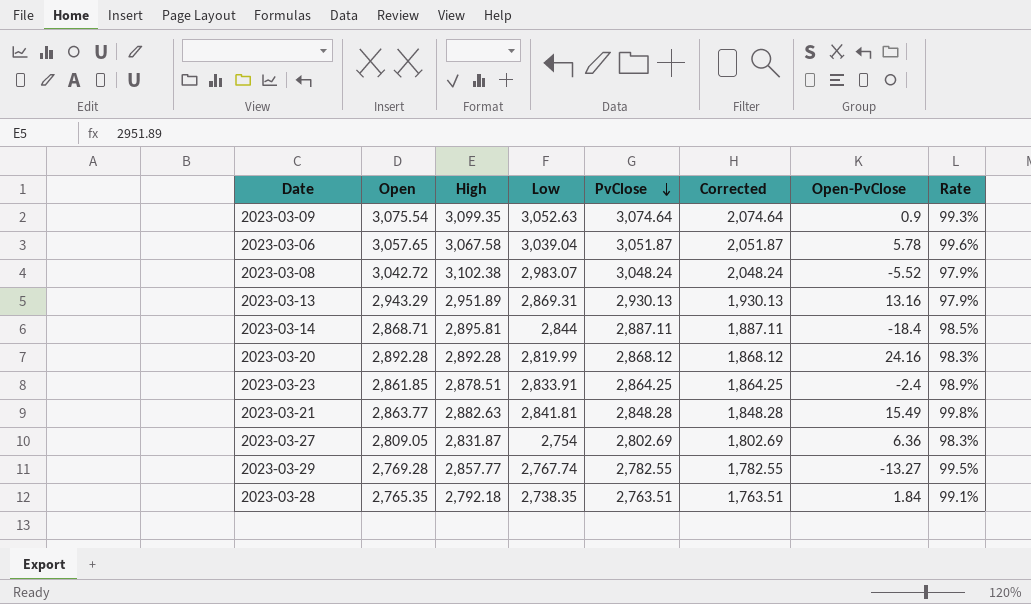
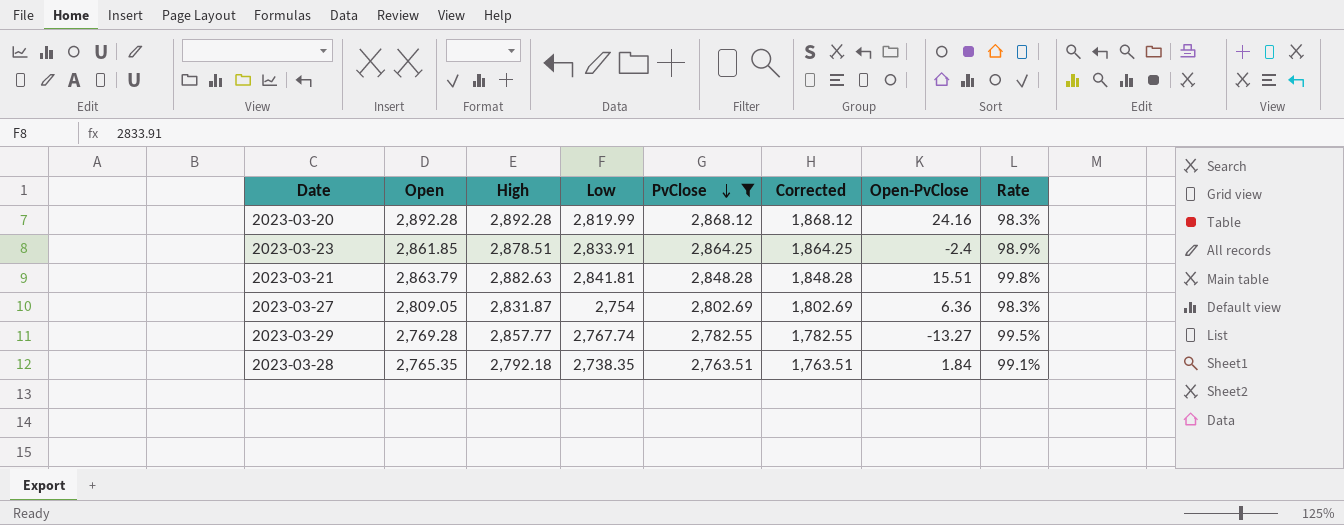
filter: none -> PvClose <= 2,868.12
2023-03-21 | Open: 2,863.77 -> 2,863.79
2023-03-21 | Open-PvClose: 15.49 -> 15.51

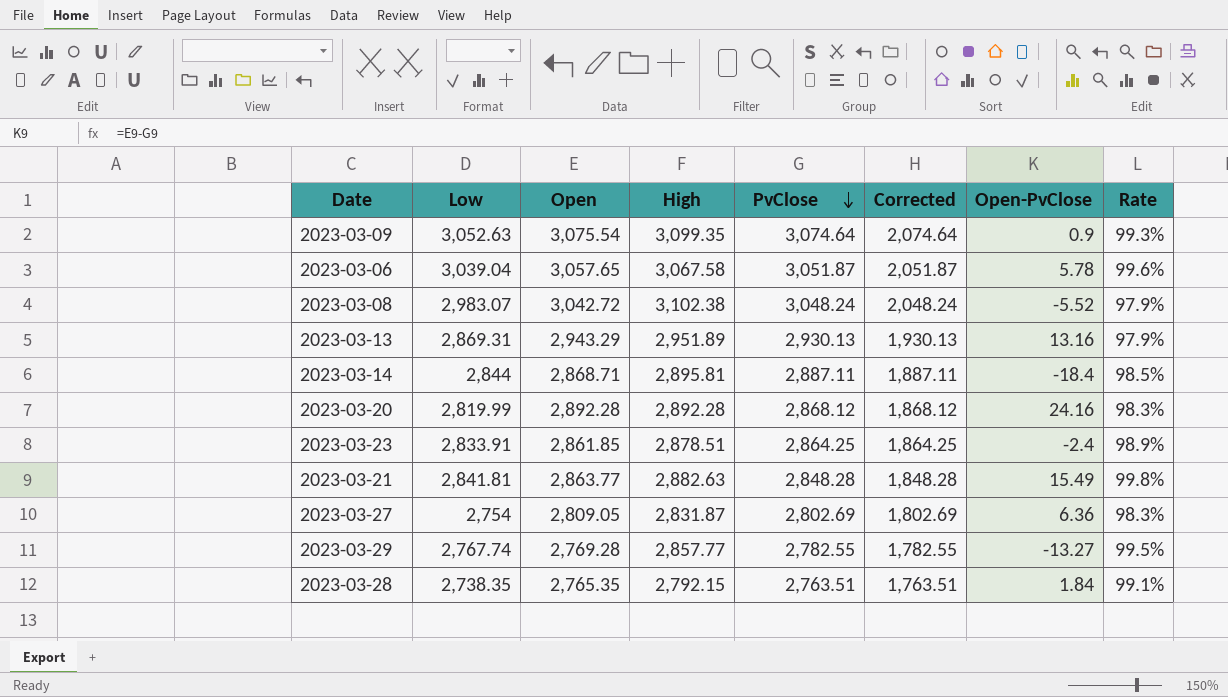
filter: PvClose <= 2,868.12 -> none
column Low | position: 4 -> 2
2023-03-21 | Open: 2,863.79 -> 2,863.77
2023-03-21 | Open-PvClose: 15.51 -> 15.49
2023-03-28 | High: 2,792.18 -> 2,792.15

